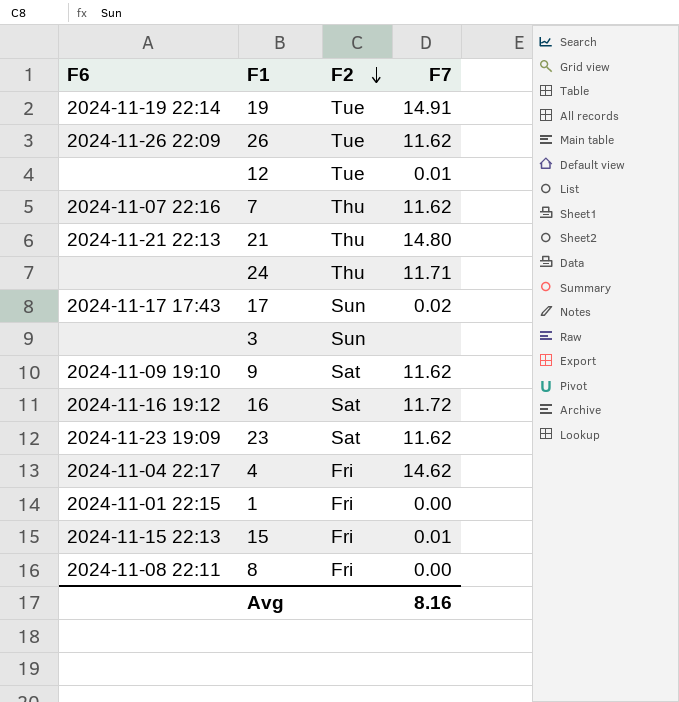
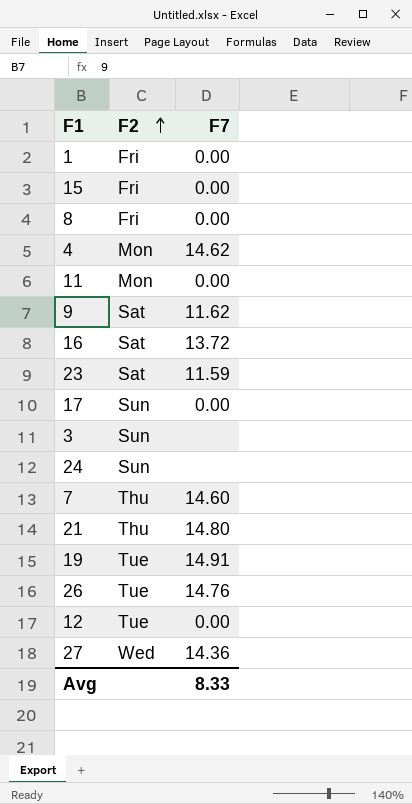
row order: F2 descending -> F2 ascending
column F6 | position: 1 -> none
15 | F7: 0.01 -> 0.00
4 | F2: Fri -> Mon
row 11: none -> Mon | 0.00
16 | F7: 11.72 -> 13.72
23 | F7: 11.62 -> 11.59
17 | F7: 0.02 -> 0.00
24 | F2: Thu -> Sun
24 | F7: 11.71 -> none
7 | F7: 11.62 -> 14.60
26 | F7: 11.62 -> 14.76
12 | F7: 0.01 -> 0.00
row 27: none -> Wed | 14.36
Avg | F7: 8.16 -> 8.33

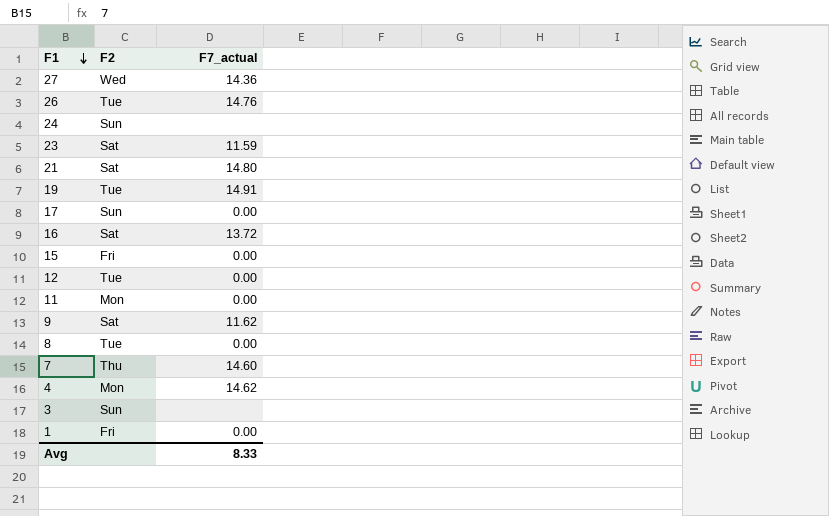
row order: F2 ascending -> F1 descending
column name: F7 -> F7_actual
21 | F2: Thu -> Sat
8 | F2: Fri -> Tue

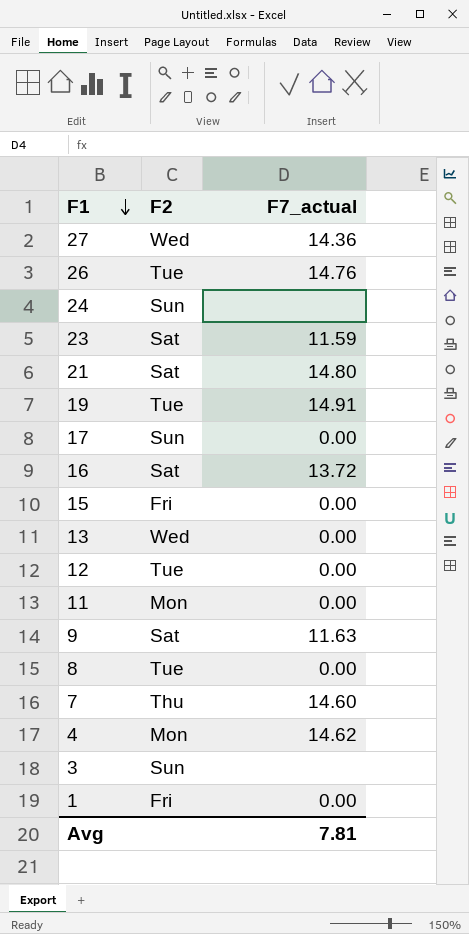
row 13: none -> Wed | 0.00
9 | F7_actual: 11.62 -> 11.63
Avg | F7_actual: 8.33 -> 7.81

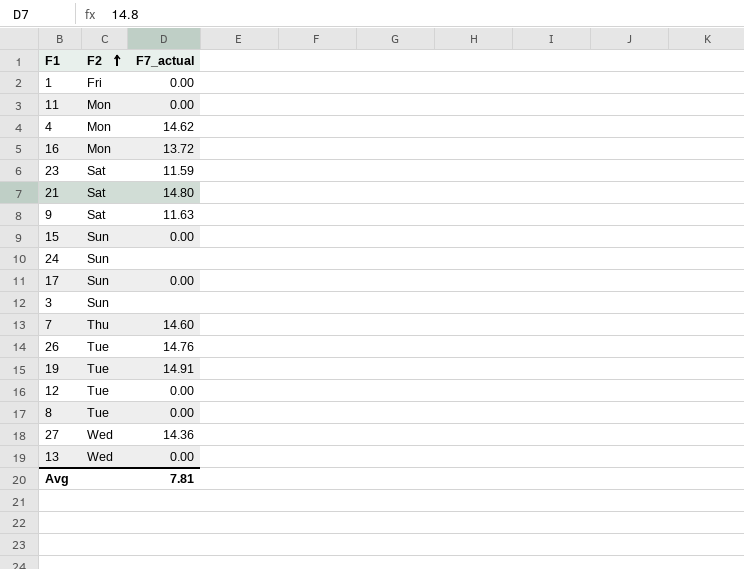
row order: F1 descending -> F2 ascending
16 | F2: Sat -> Mon
15 | F2: Fri -> Sun

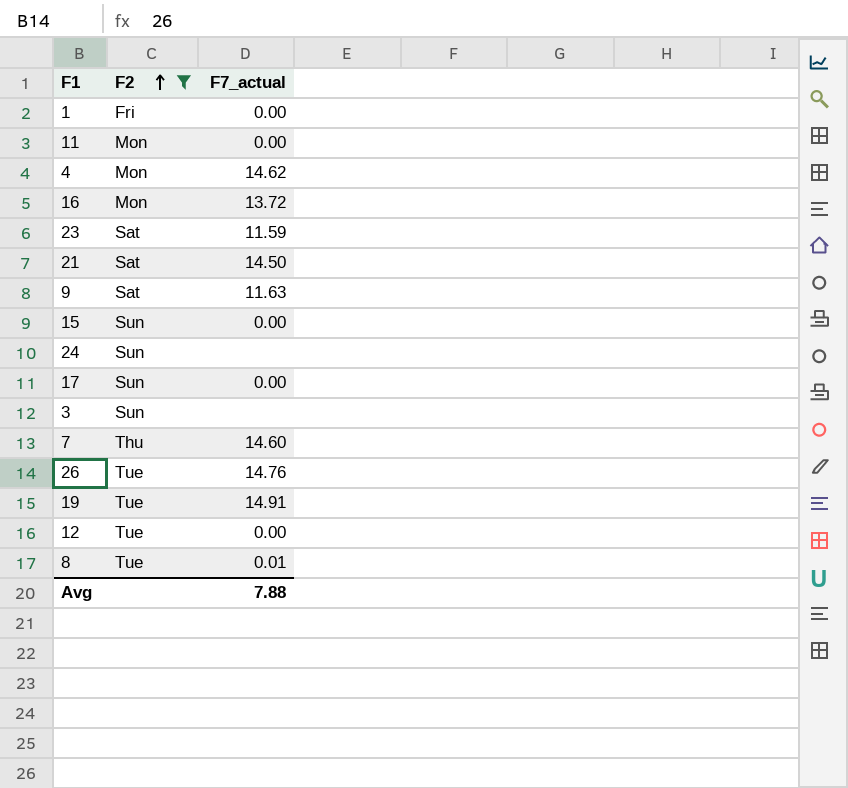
filter: none -> F2 != Wed
21 | F7_actual: 14.80 -> 14.50
8 | F7_actual: 0.00 -> 0.01
Avg | F7_actual: 7.81 -> 7.88

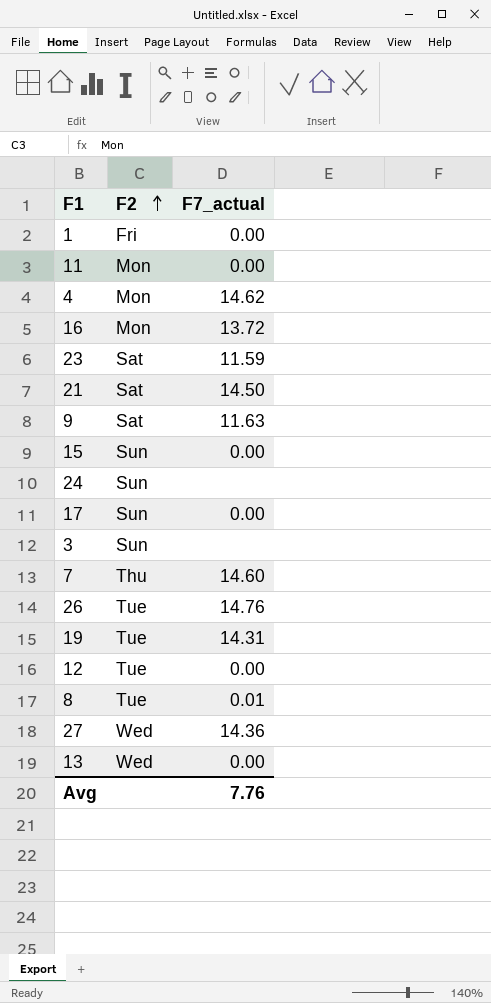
filter: F2 != Wed -> none
19 | F7_actual: 14.91 -> 14.31
Avg | F7_actual: 7.88 -> 7.76

